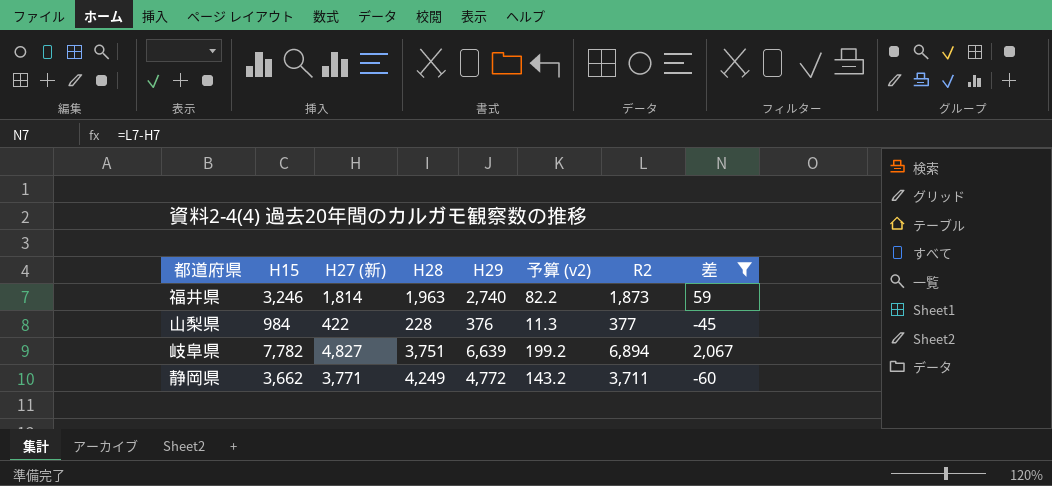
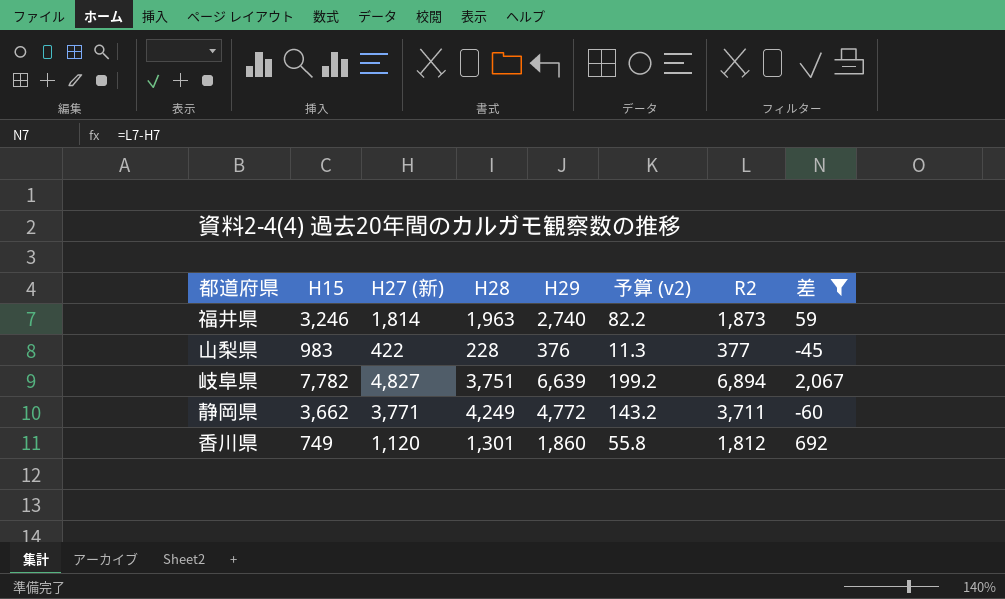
山梨県 | H15: 984 -> 983
row 香川県: none -> 749 | 1,120 | 1,301 | 1,860 | 55.8 | 1,812 | 692

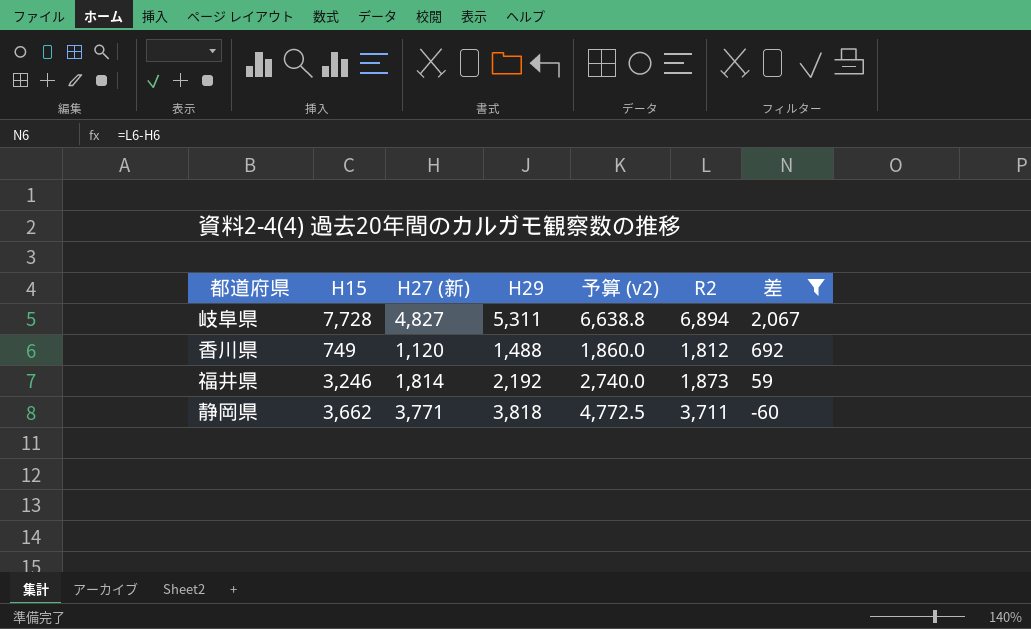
row order: none -> 差 descending
column H28 | position: 4 -> none
column 予算 (v2) | formula: [H29] * 0.03 -> [H29] * 1.25
row 山梨県: 983 | 422 | 228 | 376 | 11.3 | 377 | -45 -> none
岐阜県 | H15: 7,782 -> 7,728
岐阜県 | H29: 6,639 -> 5,311
香川県 | H29: 1,860 -> 1,488
福井県 | H29: 2,740 -> 2,192
静岡県 | H29: 4,772 -> 3,818

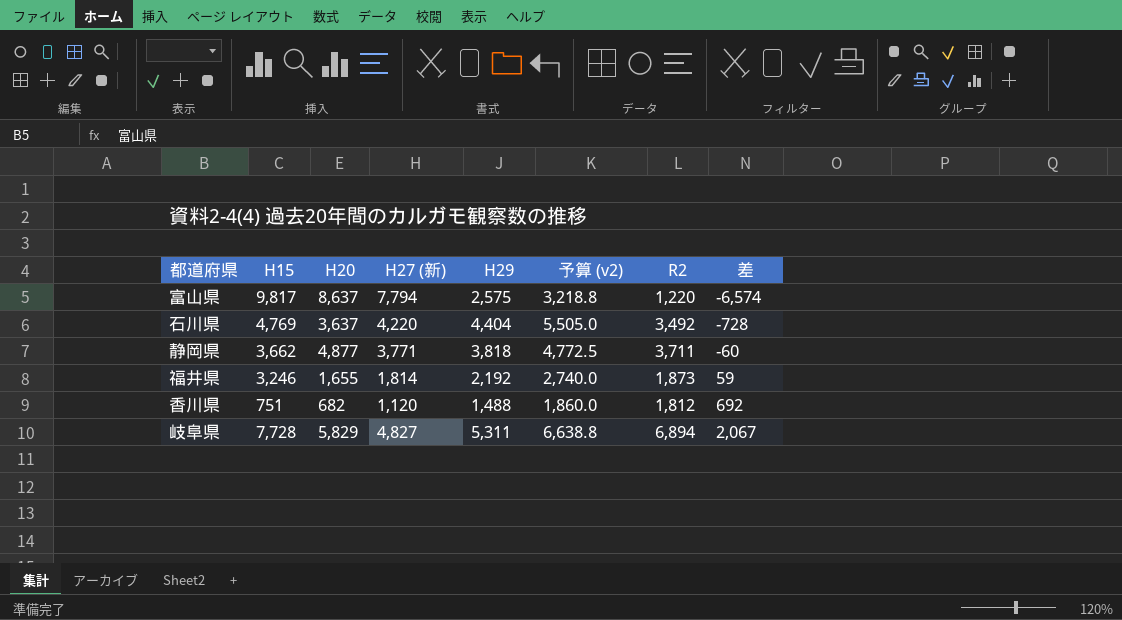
filter: 差 >= -60 -> none
row order: 差 descending -> 差 ascending
column H20 | position: none -> 3
香川県 | H15: 749 -> 751

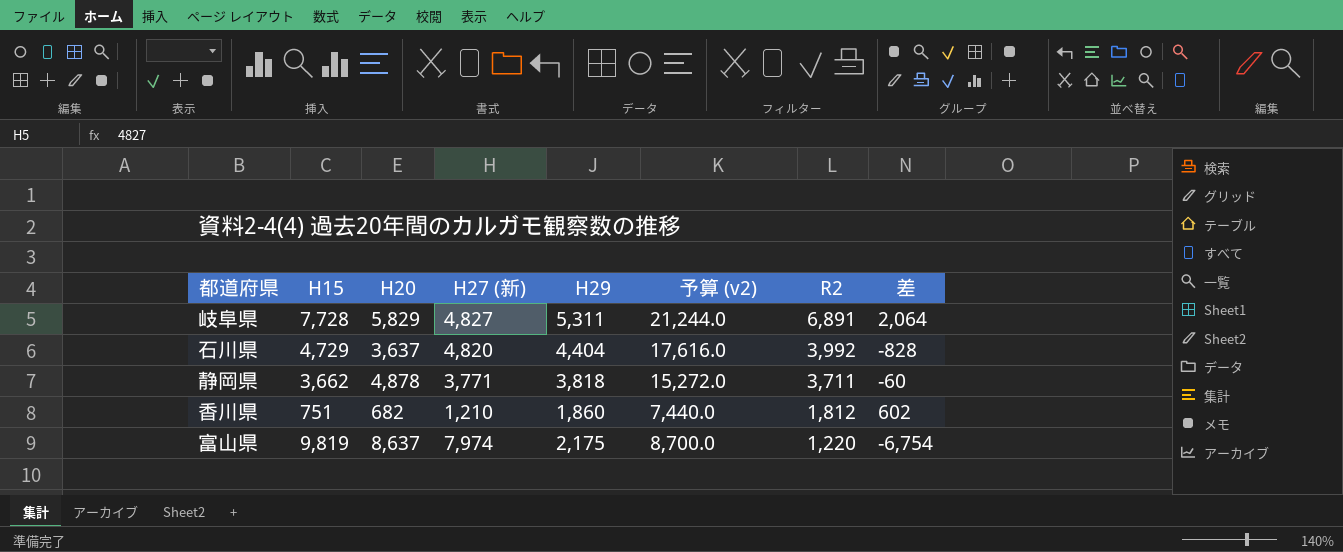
row order: 差 ascending -> R2 descending
column 予算 (v2) | formula: [H29] * 1.25 -> [H29] * 4
row 福井県: 3,246 | 1,655 | 1,814 | 2,192 | 2,740.0 | 1,873 | 59 -> none
岐阜県 | R2: 6,894 -> 6,891
岐阜県 | 差: 2,067 -> 2,064
石川県 | H15: 4,769 -> 4,729
石川県 | H27 (新): 4,220 -> 4,820
石川県 | R2: 3,492 -> 3,992
石川県 | 差: -728 -> -828
静岡県 | H20: 4,877 -> 4,878
香川県 | H27 (新): 1,120 -> 1,210
香川県 | H29: 1,488 -> 1,860
香川県 | 差: 692 -> 602
富山県 | H15: 9,817 -> 9,819
富山県 | H27 (新): 7,794 -> 7,974
富山県 | H29: 2,575 -> 2,175
富山県 | 差: -6,574 -> -6,754

